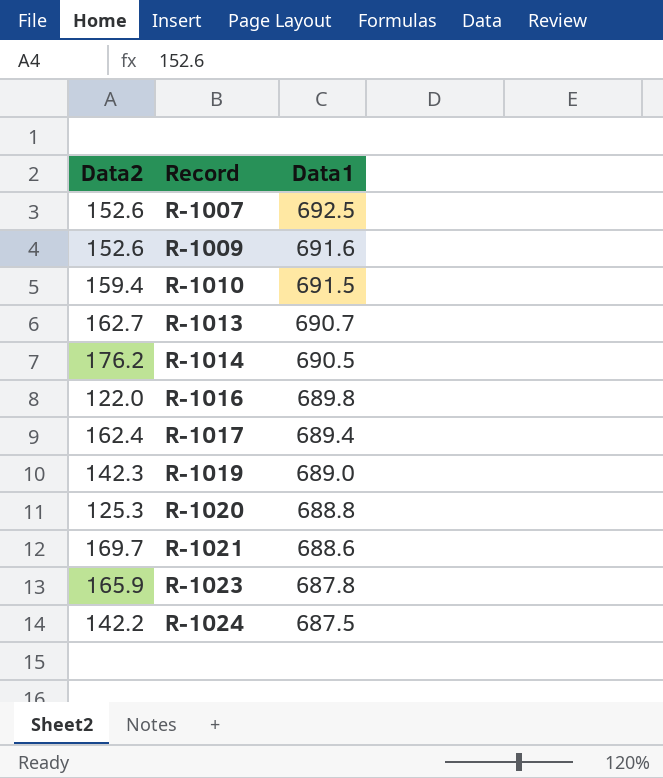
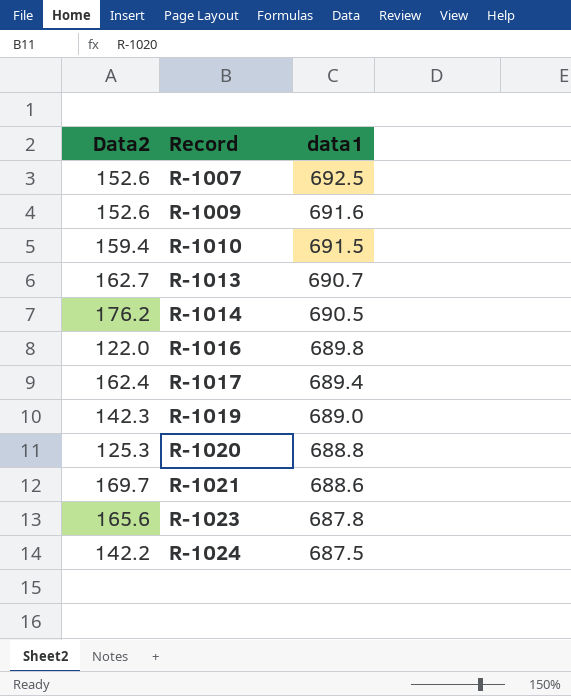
column name: Data1 -> data1
R-1023 | Data2: 165.9 -> 165.6

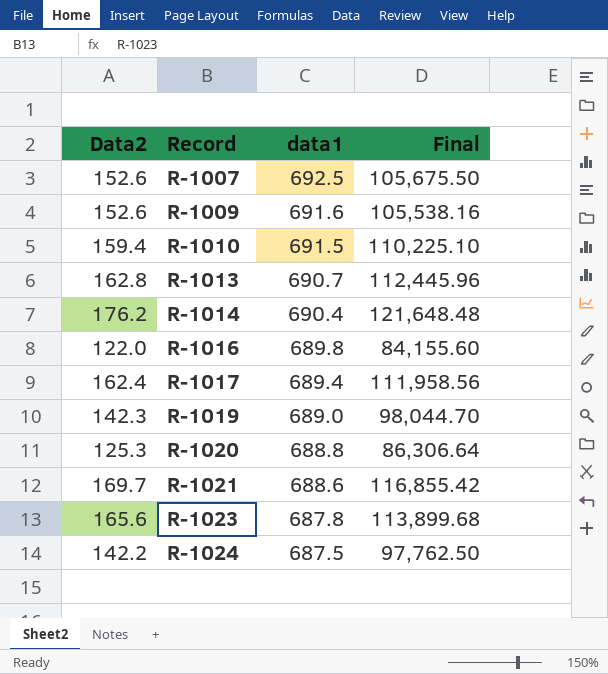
column Final | formula: none -> [Data2] * [data1]
R-1013 | Data2: 162.7 -> 162.8
R-1014 | data1: 690.5 -> 690.4

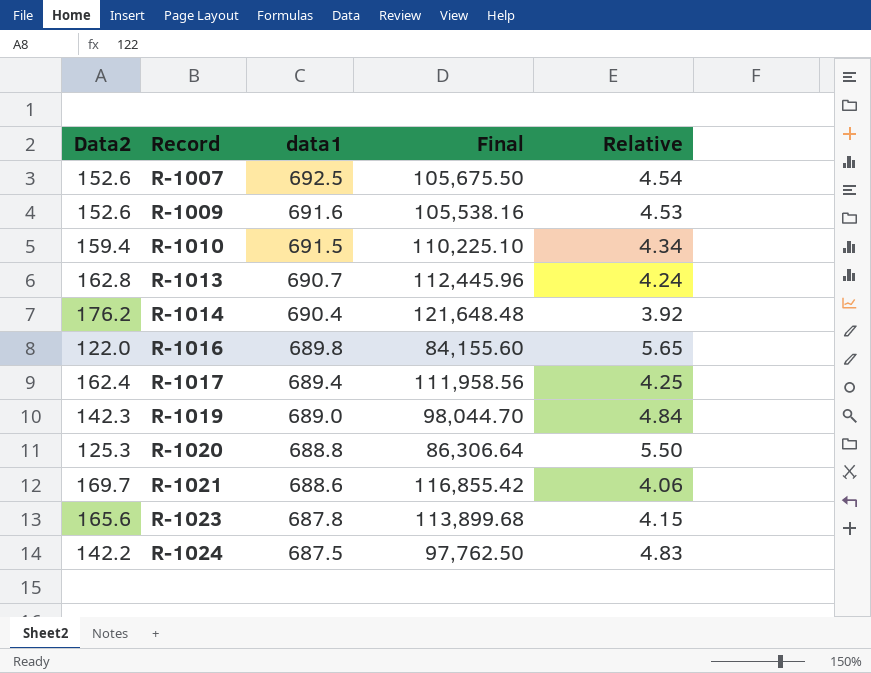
column Relative | formula: none -> [data1] / [Data2]

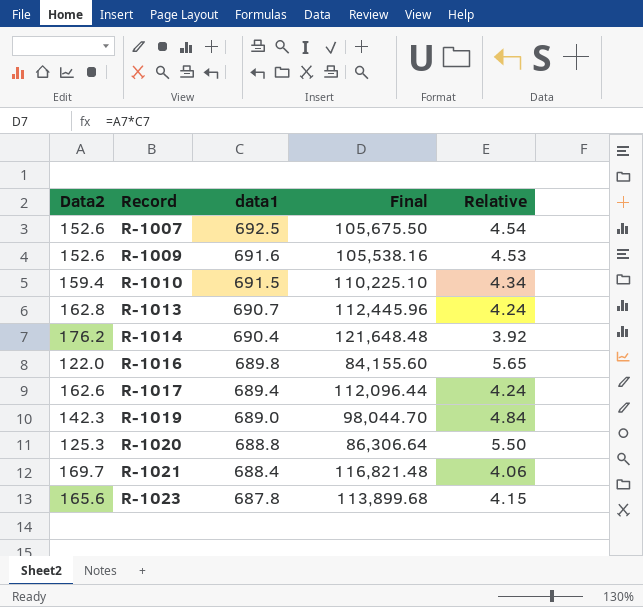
row R-1024: 142.2 | 687.5 | 97,762.50 | 4.83 -> none
R-1017 | Data2: 162.4 -> 162.6
R-1017 | Final: 111,958.56 -> 112,096.44
R-1017 | Relative: 4.25 -> 4.24
R-1021 | data1: 688.6 -> 688.4
R-1021 | Final: 116,855.42 -> 116,821.48

